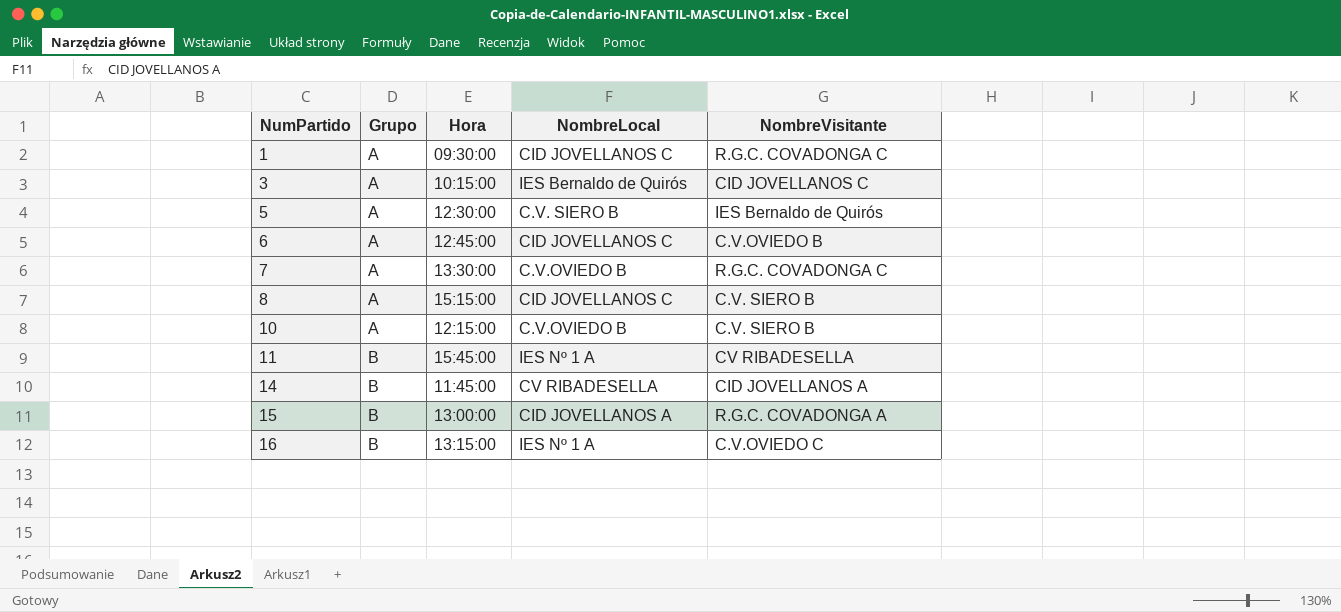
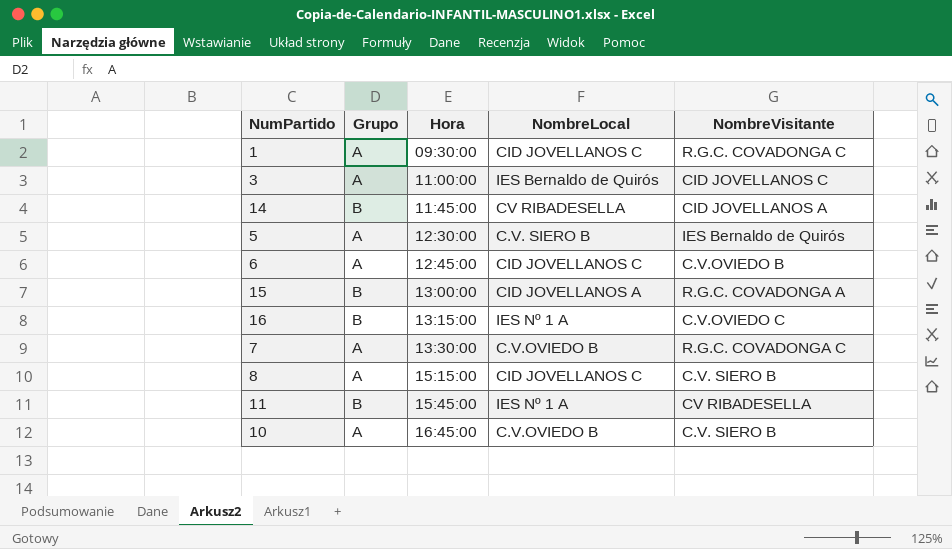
row order: NumPartido ascending -> Hora ascending
3 | Hora: 10:15:00 -> 11:00:00
10 | Hora: 12:15:00 -> 16:45:00

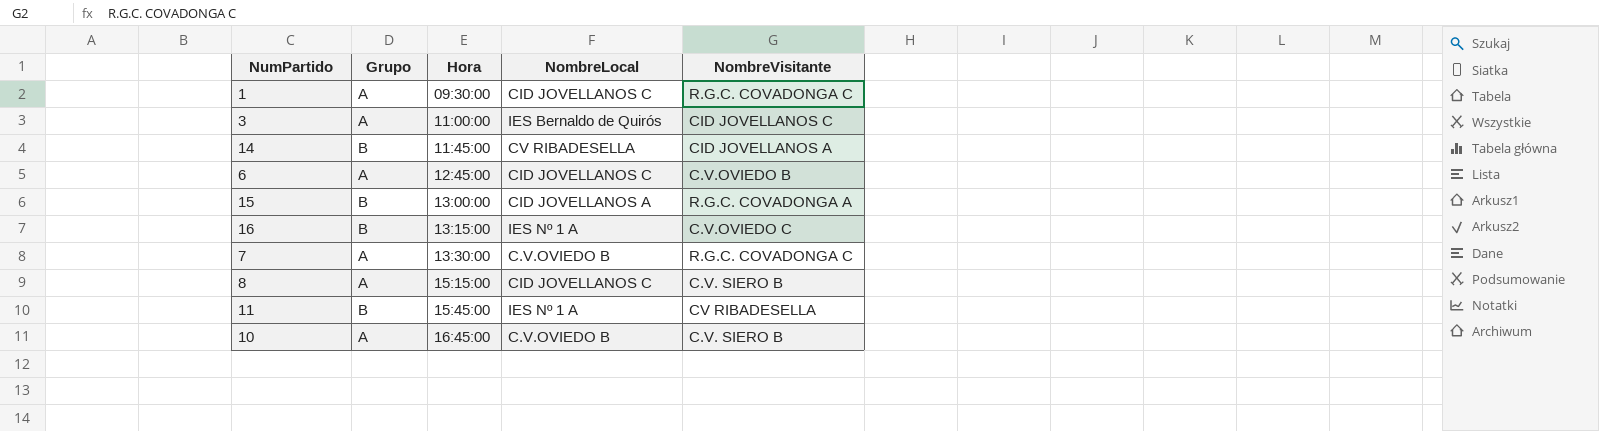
row 5: A | 12:30:00 | C.V. SIERO B | IES Bernaldo de Quirós -> none

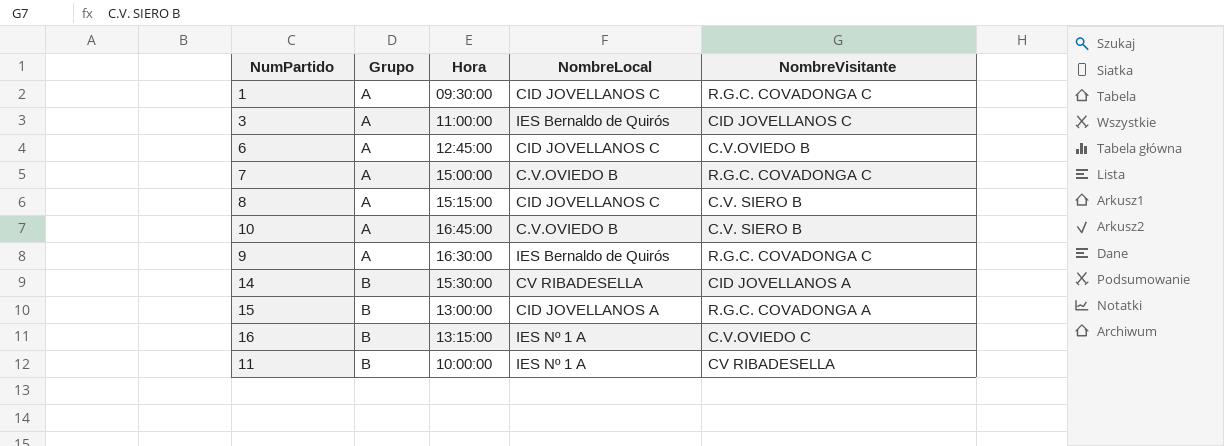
row order: Hora ascending -> Grupo ascending
7 | Hora: 13:30:00 -> 15:00:00
row 9: none -> A | 16:30:00 | IES Bernaldo de Quirós | R.G.C. COVADONGA C
14 | Hora: 11:45:00 -> 15:30:00
11 | Hora: 15:45:00 -> 10:00:00

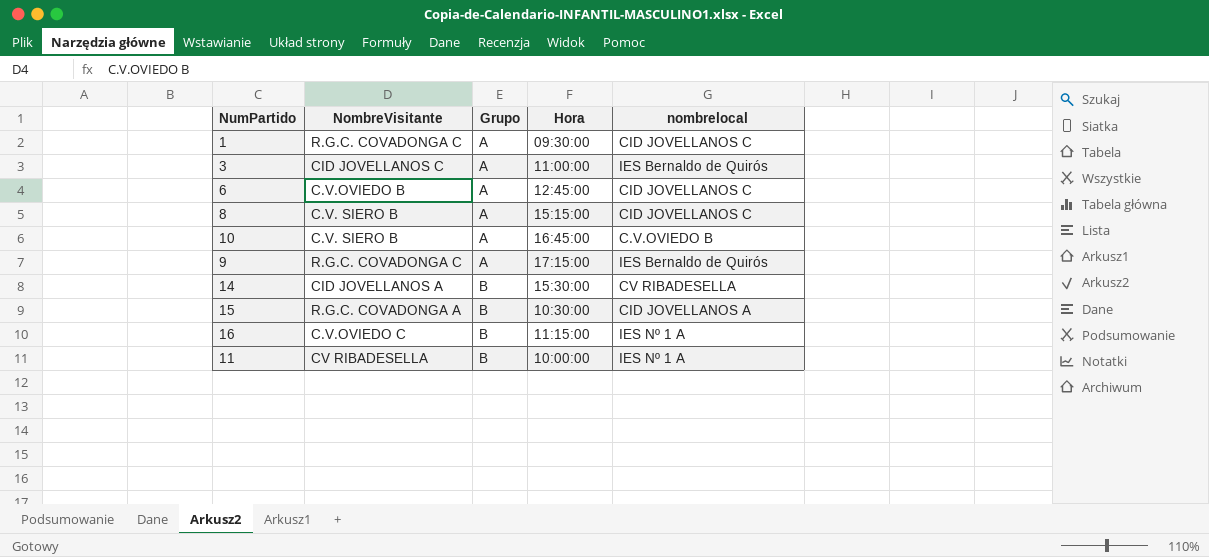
column NombreVisitante | position: 5 -> 2
column name: NombreLocal -> nombrelocal
row 7: A | 15:00:00 | C.V.OVIEDO B | R.G.C. COVADONGA C -> none
9 | Hora: 16:30:00 -> 17:15:00
15 | Hora: 13:00:00 -> 10:30:00
16 | Hora: 13:15:00 -> 11:15:00

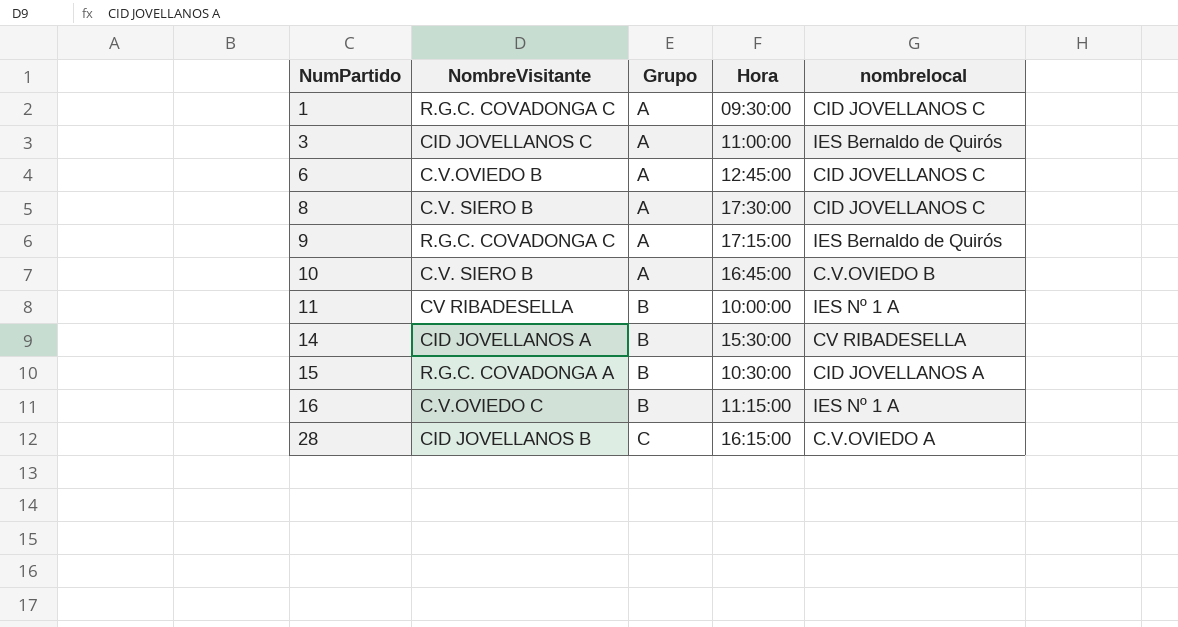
row order: Grupo ascending -> NumPartido ascending
8 | Hora: 15:15:00 -> 17:30:00
row 28: none -> CID JOVELLANOS B | C | 16:15:00 | C.V.OVIEDO A

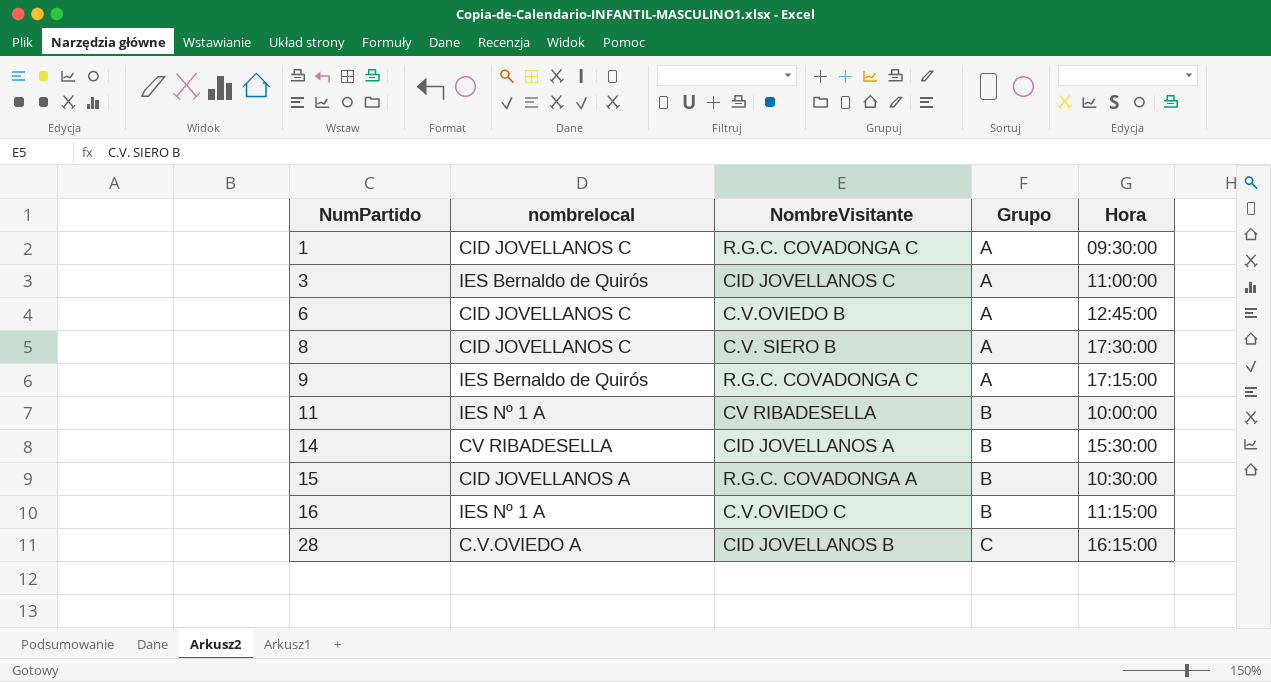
column nombrelocal | position: 5 -> 2
row 10: C.V. SIERO B | A | 16:45:00 | C.V.OVIEDO B -> none

